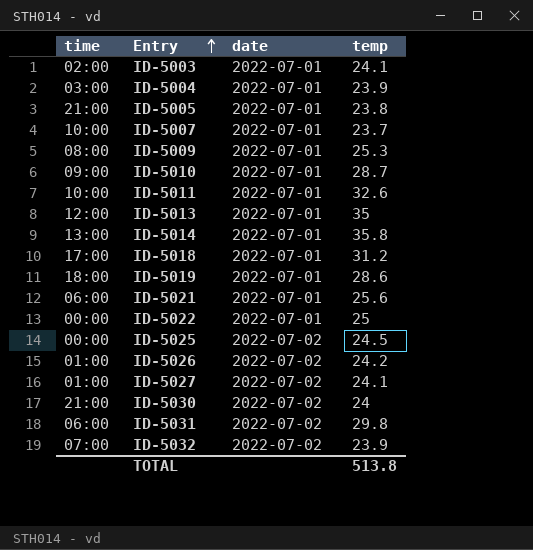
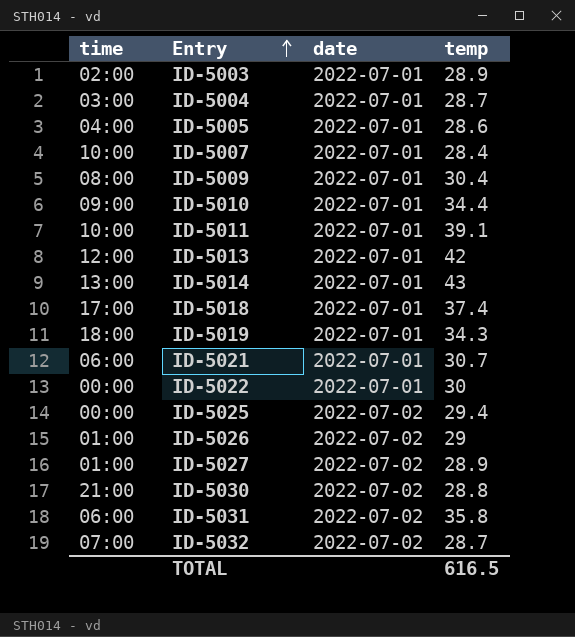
ID-5003 | temp: 24.1 -> 28.9
ID-5004 | temp: 23.9 -> 28.7
ID-5005 | time: 21:00 -> 04:00
ID-5005 | temp: 23.8 -> 28.6
ID-5007 | temp: 23.7 -> 28.4
ID-5009 | temp: 25.3 -> 30.4
ID-5010 | temp: 28.7 -> 34.4
ID-5011 | temp: 32.6 -> 39.1
ID-5013 | temp: 35 -> 42
ID-5014 | temp: 35.8 -> 43
ID-5018 | temp: 31.2 -> 37.4
ID-5019 | temp: 28.6 -> 34.3
ID-5021 | temp: 25.6 -> 30.7
ID-5022 | temp: 25 -> 30
ID-5025 | temp: 24.5 -> 29.4
ID-5026 | temp: 24.2 -> 29
ID-5027 | temp: 24.1 -> 28.9
ID-5030 | temp: 24 -> 28.8
ID-5031 | temp: 29.8 -> 35.8
ID-5032 | temp: 23.9 -> 28.7
TOTAL | temp: 513.8 -> 616.5

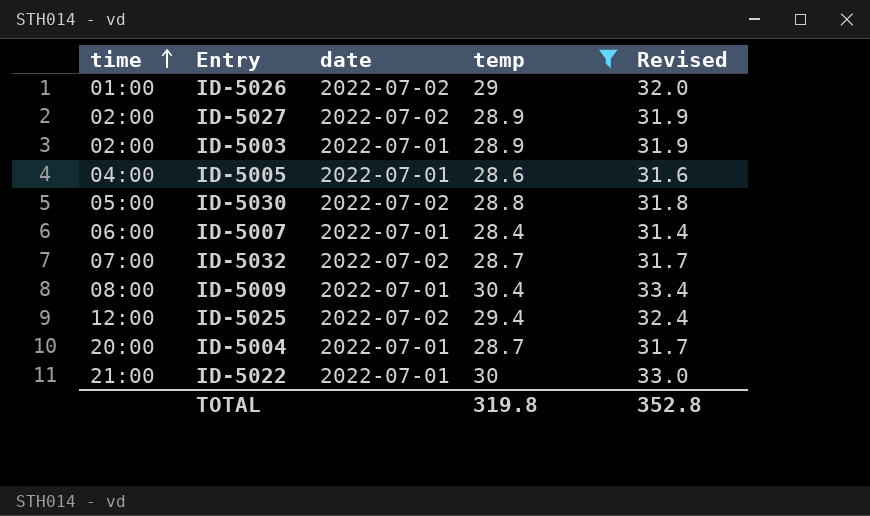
filter: none -> temp <= 30.4
row order: Entry ascending -> time ascending
column Revised | formula: none -> [temp] + 3
ID-5027 | time: 01:00 -> 02:00
ID-5030 | time: 21:00 -> 05:00
ID-5007 | time: 10:00 -> 06:00
ID-5025 | time: 00:00 -> 12:00
ID-5004 | time: 03:00 -> 20:00
ID-5022 | time: 00:00 -> 21:00
TOTAL | temp: 616.5 -> 319.8

